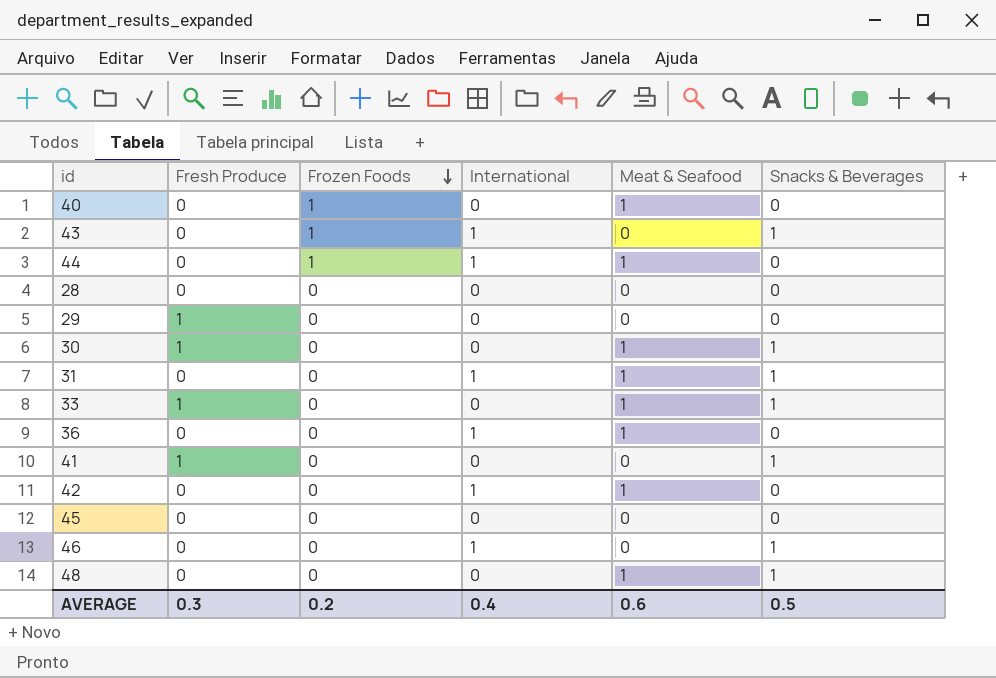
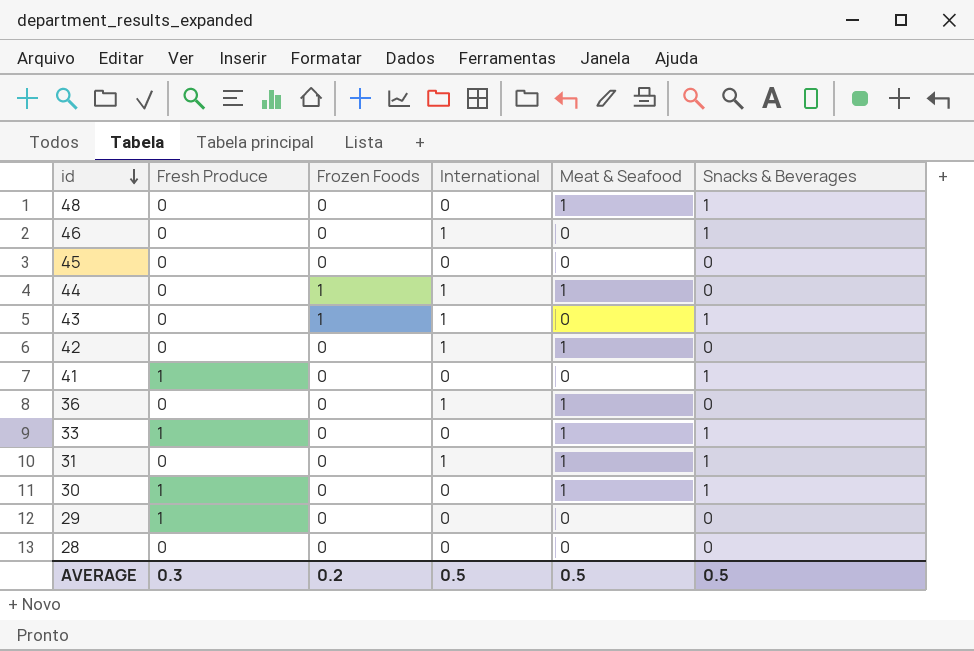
row order: Frozen Foods descending -> id descending
row 40: 0 | 1 | 0 | 1 | 0 -> none
AVERAGE | International: 0.4 -> 0.5
AVERAGE | Meat & Seafood: 0.6 -> 0.5

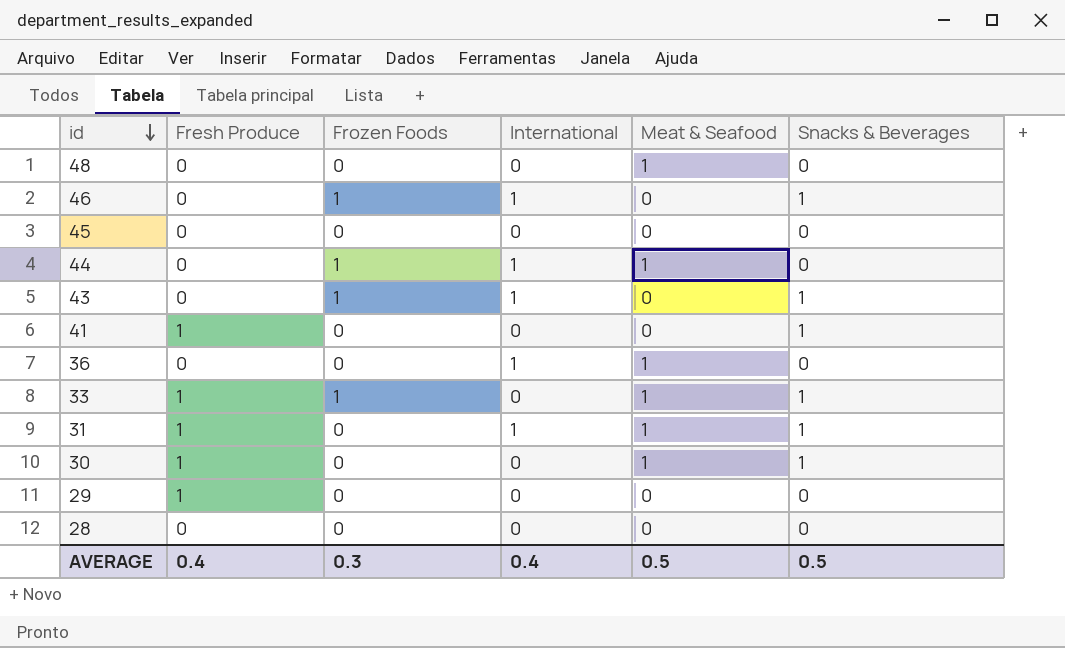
row 42: 0 | 0 | 1 | 1 | 0 -> none
48 | Snacks & Beverages: 1 -> 0
46 | Frozen Foods: 0 -> 1
33 | Frozen Foods: 0 -> 1
31 | Fresh Produce: 0 -> 1
AVERAGE | Fresh Produce: 0.3 -> 0.4
AVERAGE | Frozen Foods: 0.2 -> 0.3
AVERAGE | International: 0.5 -> 0.4

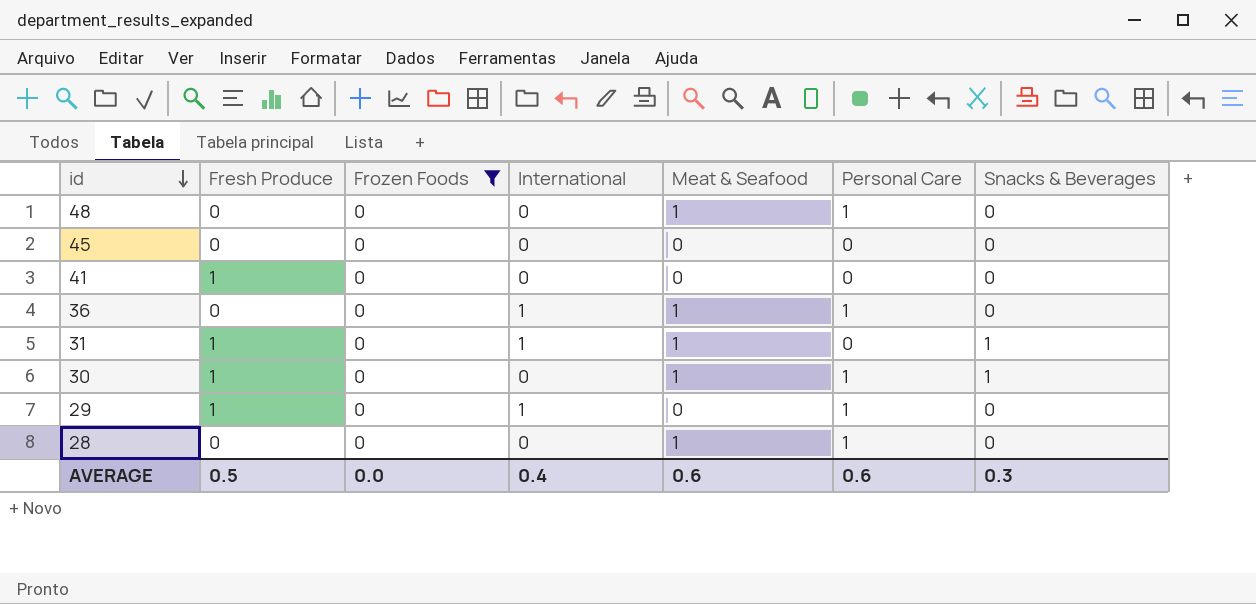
filter: none -> Frozen Foods = 0
column Personal Care | position: none -> 6
41 | Snacks & Beverages: 1 -> 0
29 | International: 0 -> 1
28 | Meat & Seafood: 0 -> 1
AVERAGE | Fresh Produce: 0.4 -> 0.5
AVERAGE | Frozen Foods: 0.3 -> 0.0
AVERAGE | Meat & Seafood: 0.5 -> 0.6
AVERAGE | Snacks & Beverages: 0.5 -> 0.3

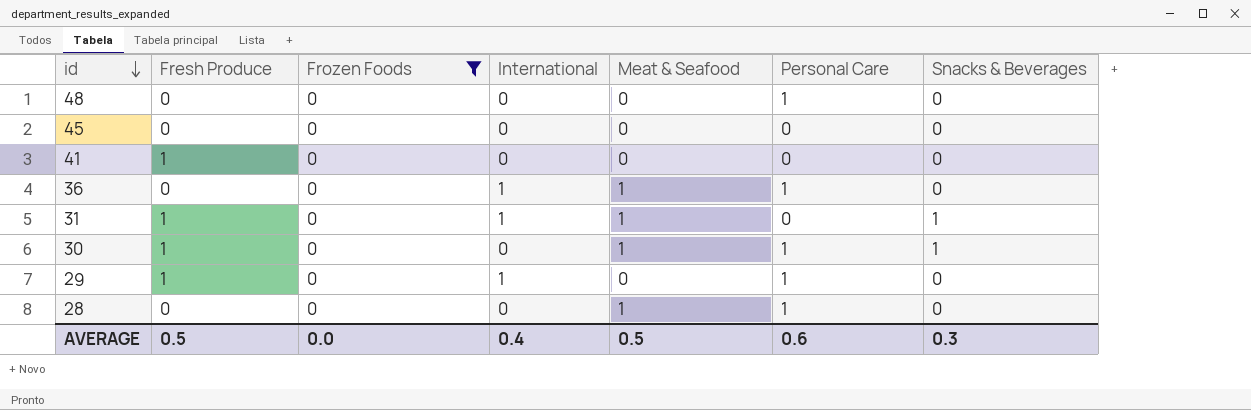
48 | Meat & Seafood: 1 -> 0
AVERAGE | Meat & Seafood: 0.6 -> 0.5

